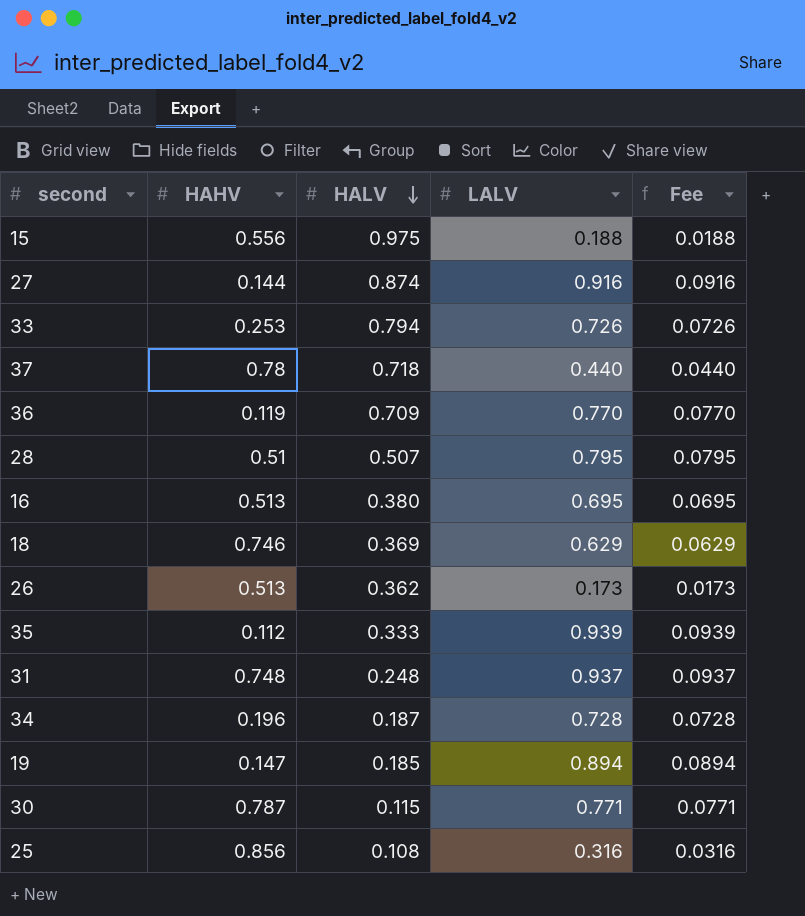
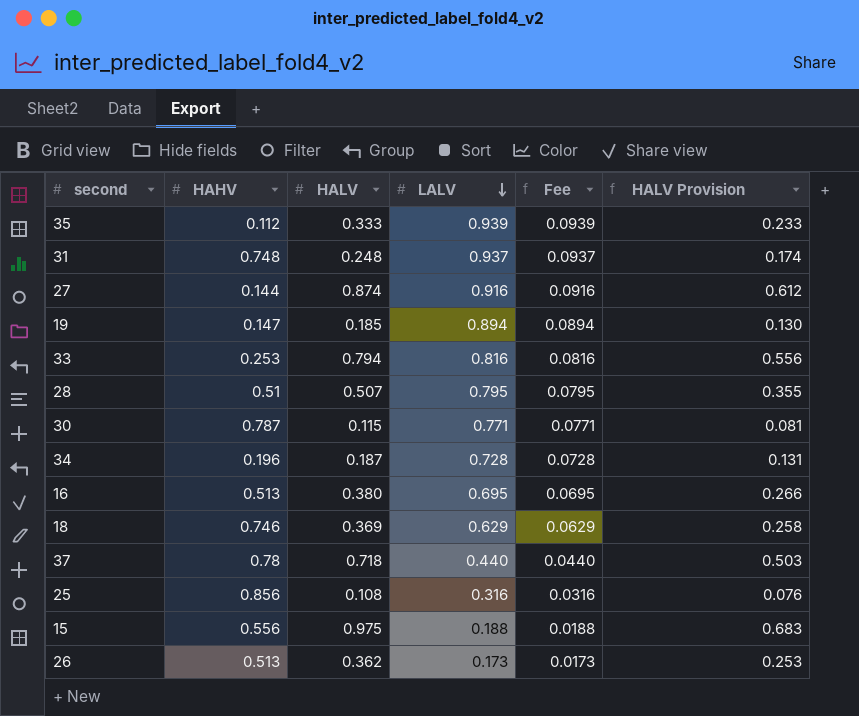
row order: HALV descending -> LALV descending
column HALV Provision | formula: none -> [HALV] * 0.7
row 36: 0.119 | 0.709 | 0.770 | 0.0770 -> none
33 | LALV: 0.726 -> 0.816
33 | Fee: 0.0726 -> 0.0816

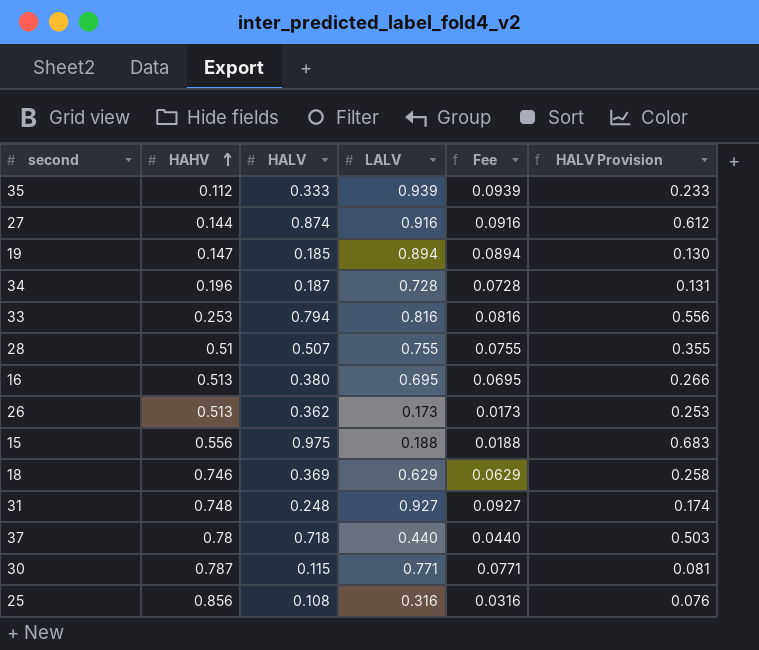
row order: LALV descending -> HAHV ascending
28 | LALV: 0.795 -> 0.755
28 | Fee: 0.0795 -> 0.0755
31 | LALV: 0.937 -> 0.927
31 | Fee: 0.0937 -> 0.0927

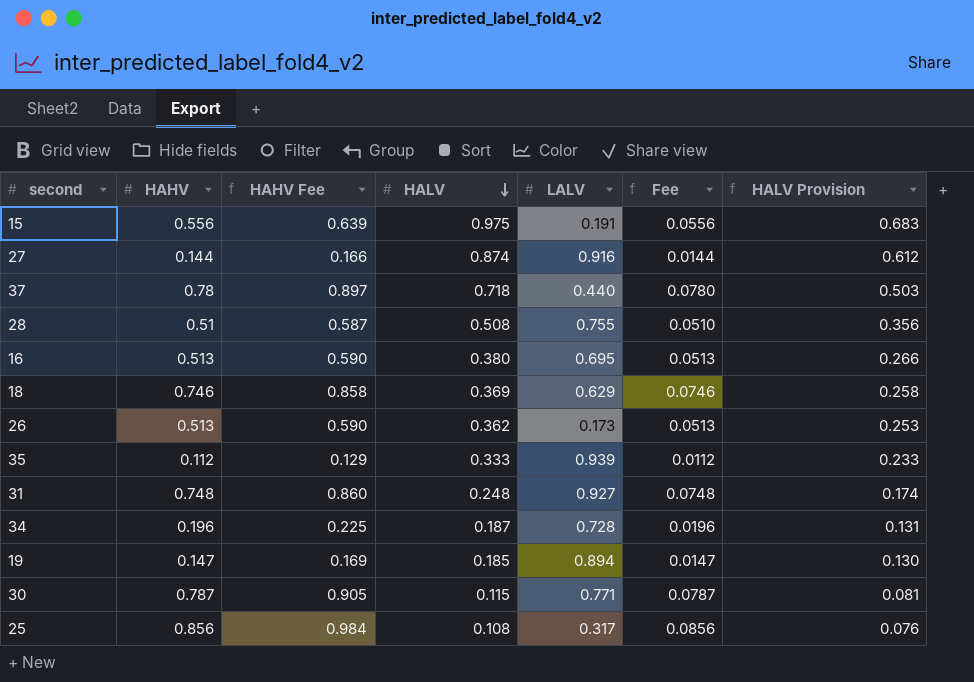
row order: HAHV ascending -> HALV descending
column HAHV Fee | formula: none -> [HAHV] * 1.15
column Fee | formula: [LALV] * 0.1 -> [HAHV] * 0.1
row 33: 0.253 | 0.794 | 0.816 | 0.0816 | 0.556 -> none
15 | LALV: 0.188 -> 0.191
28 | HALV: 0.507 -> 0.508
28 | HALV Provision: 0.355 -> 0.356
25 | LALV: 0.316 -> 0.317

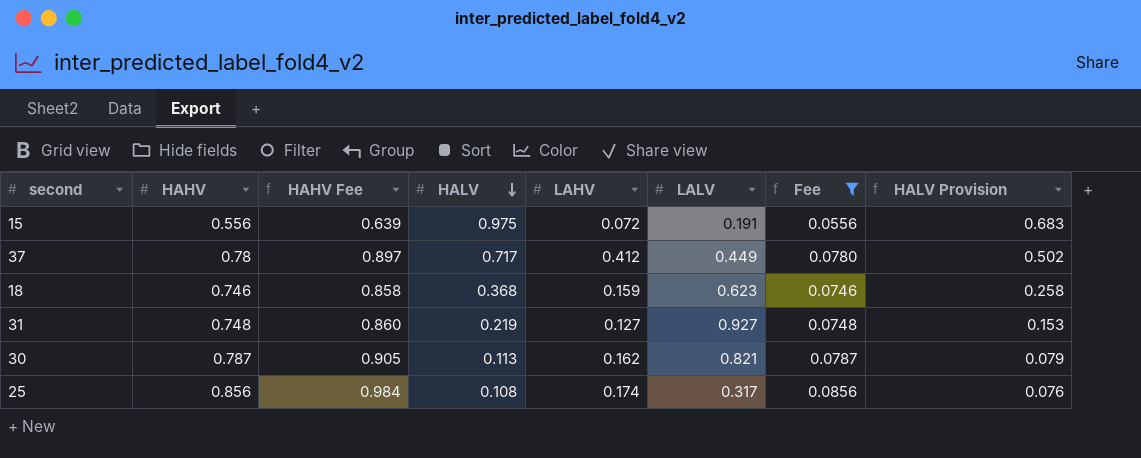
filter: none -> Fee >= 0.0556
column LAHV | position: none -> 5
37 | HALV: 0.718 -> 0.717
37 | LALV: 0.440 -> 0.449
37 | HALV Provision: 0.503 -> 0.502
18 | HALV: 0.369 -> 0.368
18 | LALV: 0.629 -> 0.623
31 | HALV: 0.248 -> 0.219
31 | HALV Provision: 0.174 -> 0.153
30 | HALV: 0.115 -> 0.113
30 | LALV: 0.771 -> 0.821
30 | HALV Provision: 0.081 -> 0.079

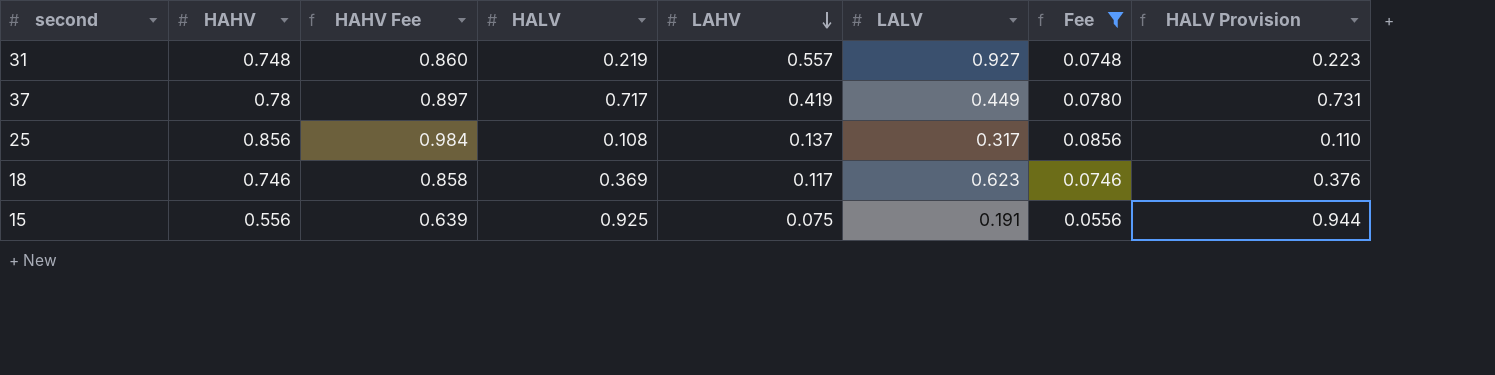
row order: HALV descending -> LAHV descending
column HALV Provision | formula: [HALV] * 0.7 -> [HALV] * 1.02
row 30: 0.787 | 0.905 | 0.113 | 0.162 | 0.821 | 0.0787 | 0.079 -> none
31 | LAHV: 0.127 -> 0.557
37 | LAHV: 0.412 -> 0.419
25 | LAHV: 0.174 -> 0.137
18 | HALV: 0.368 -> 0.369
18 | LAHV: 0.159 -> 0.117
15 | HALV: 0.975 -> 0.925
15 | LAHV: 0.072 -> 0.075

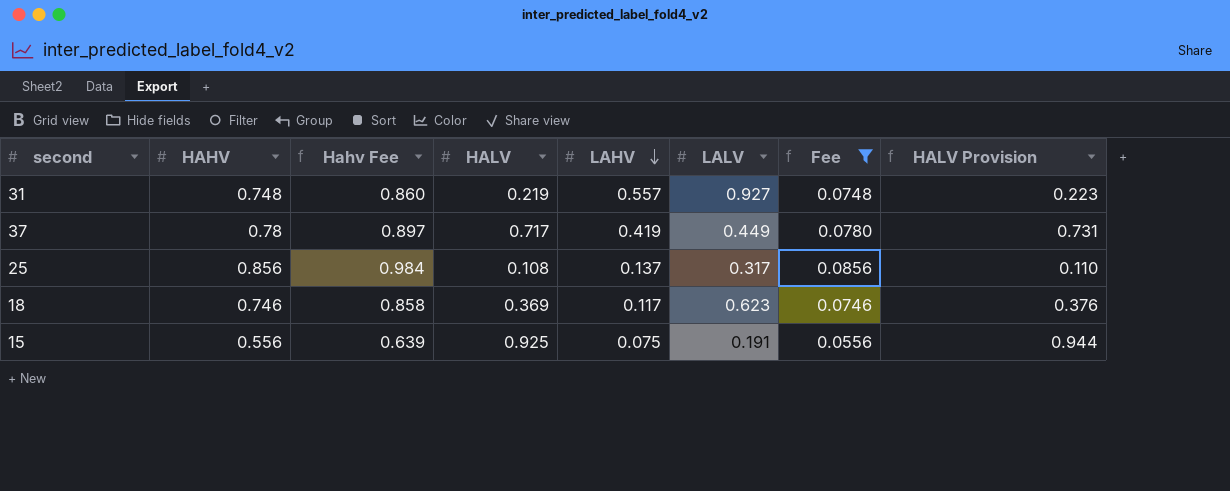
column name: HAHV Fee -> Hahv Fee

